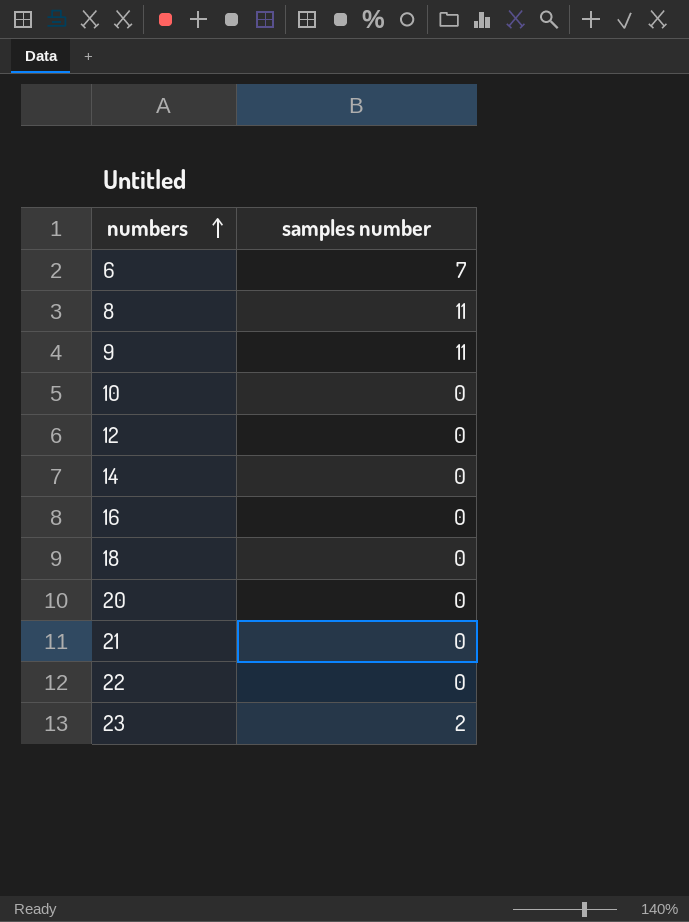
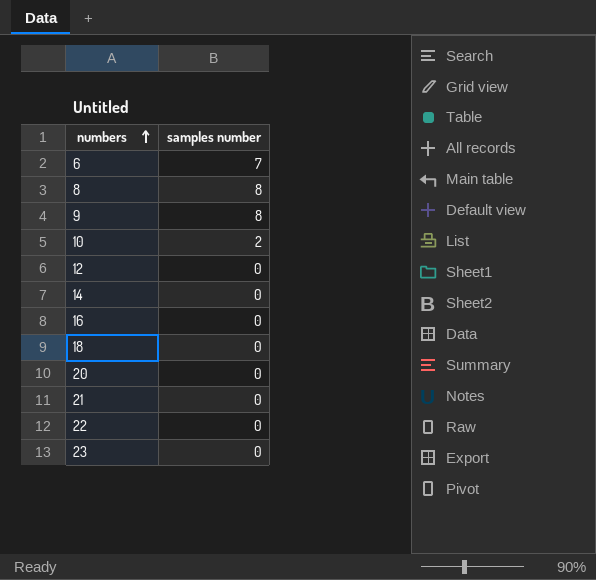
8 | samples number: 11 -> 8
9 | samples number: 11 -> 8
10 | samples number: 0 -> 2
23 | samples number: 2 -> 0

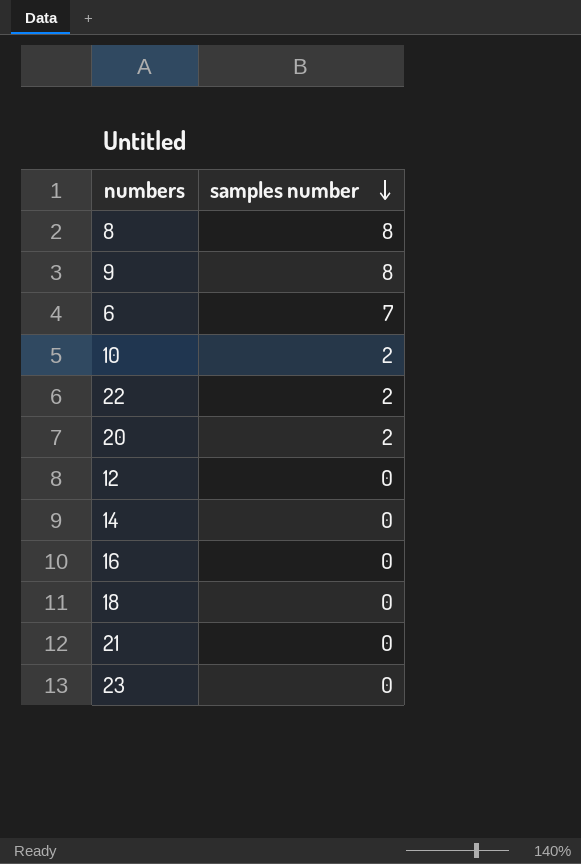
row order: numbers ascending -> samples number descending
22 | samples number: 0 -> 2
20 | samples number: 0 -> 2

